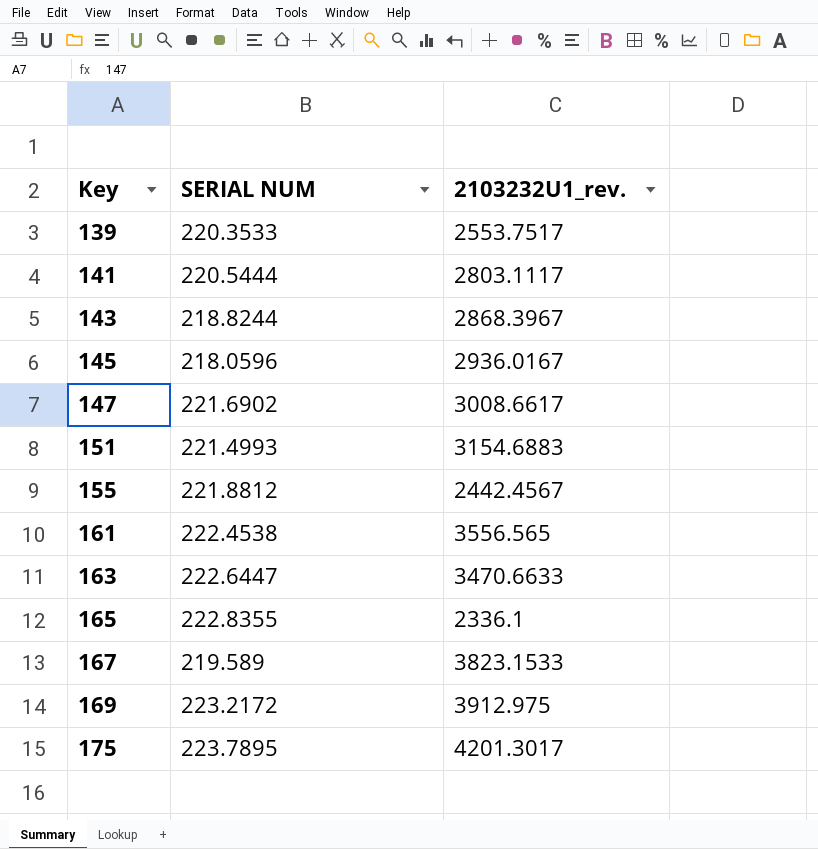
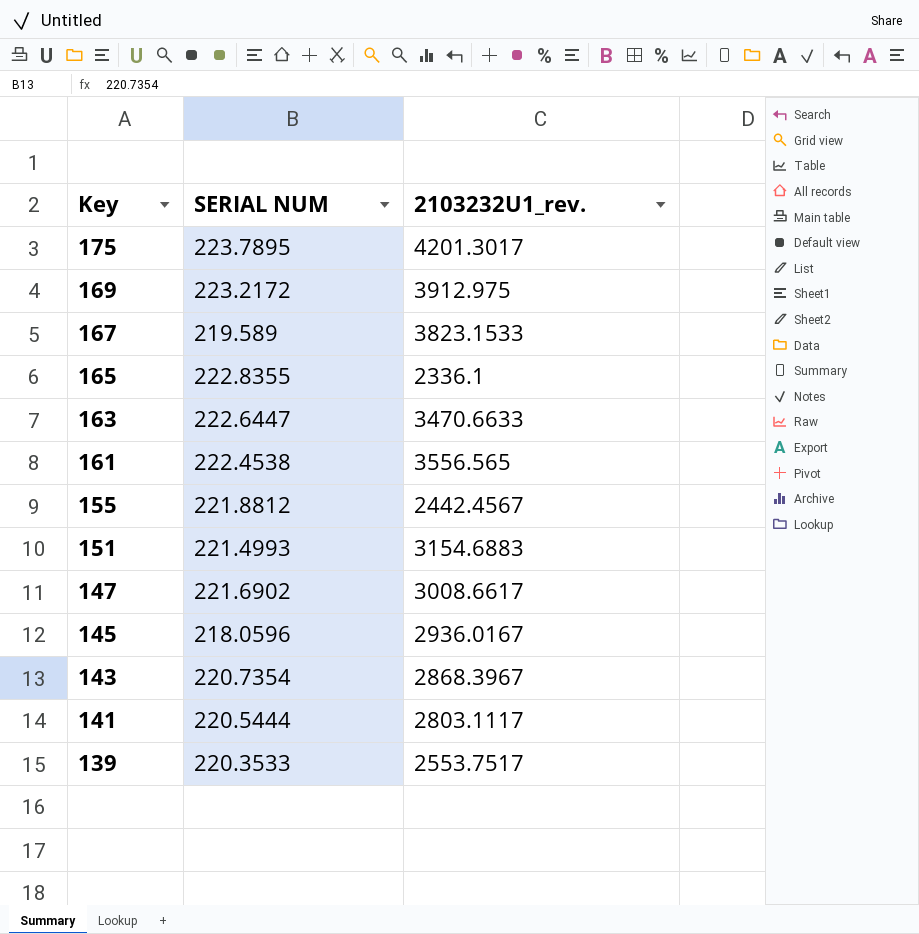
row order: Key ascending -> Key descending
143 | SERIAL NUM: 218.8244 -> 220.7354

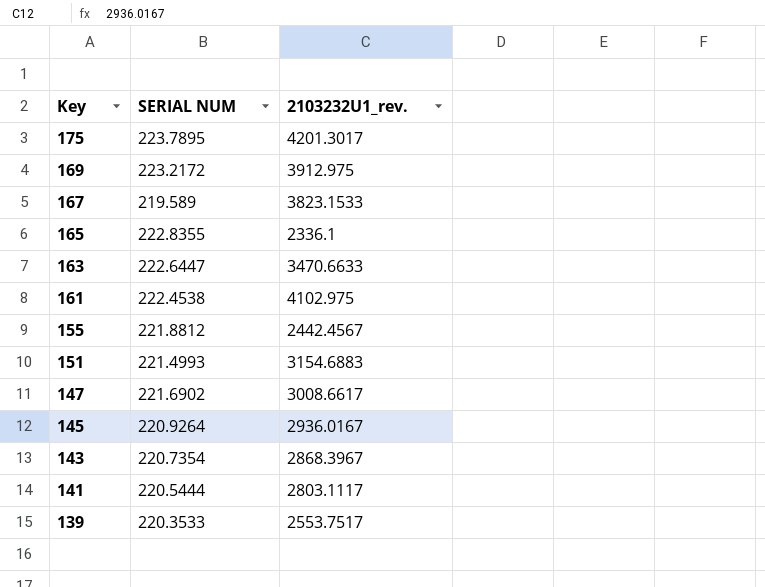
161 | 2103232U1_rev.: 3556.565 -> 4102.975
145 | SERIAL NUM: 218.0596 -> 220.9264

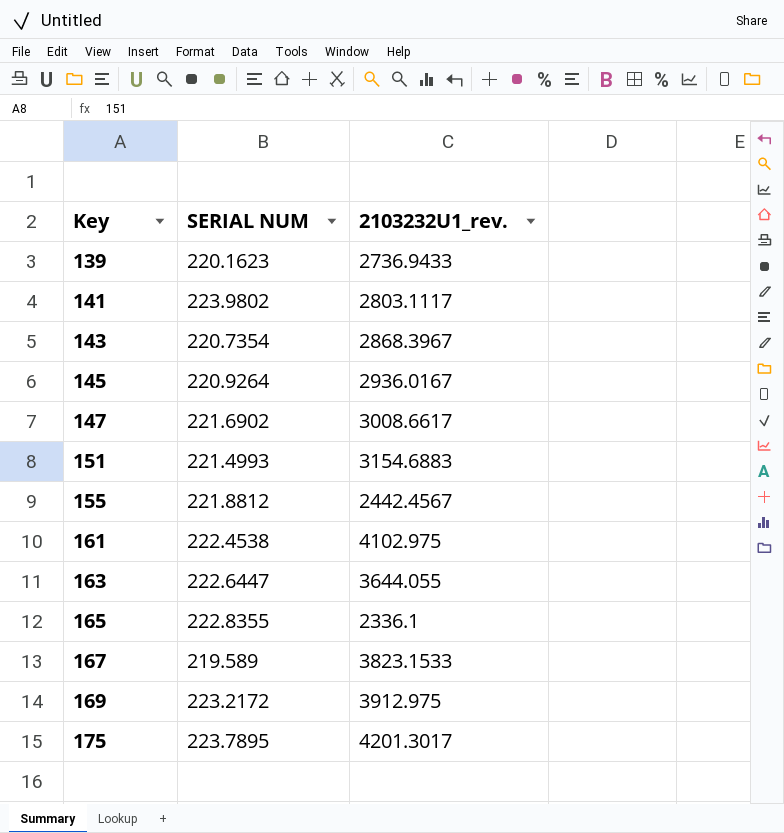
row order: Key descending -> Key ascending
139 | SERIAL NUM: 220.3533 -> 220.1623
139 | 2103232U1_rev.: 2553.7517 -> 2736.9433
141 | SERIAL NUM: 220.5444 -> 223.9802
163 | 2103232U1_rev.: 3470.6633 -> 3644.055

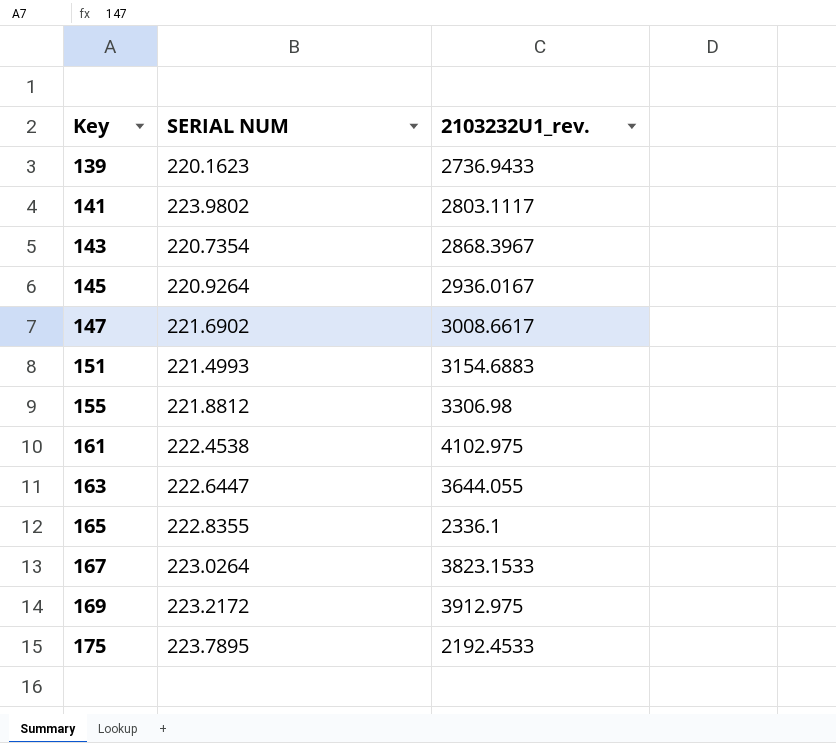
155 | 2103232U1_rev.: 2442.4567 -> 3306.98
167 | SERIAL NUM: 219.589 -> 223.0264
175 | 2103232U1_rev.: 4201.3017 -> 2192.4533

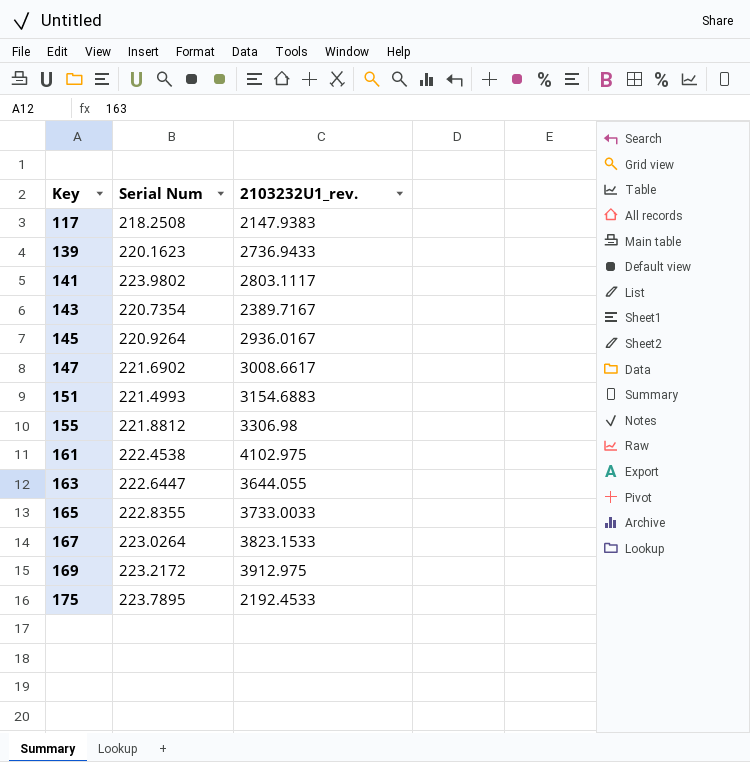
column name: SERIAL NUM -> Serial Num
row 117: none -> 218.2508 | 2147.9383
143 | 2103232U1_rev.: 2868.3967 -> 2389.7167
165 | 2103232U1_rev.: 2336.1 -> 3733.0033

